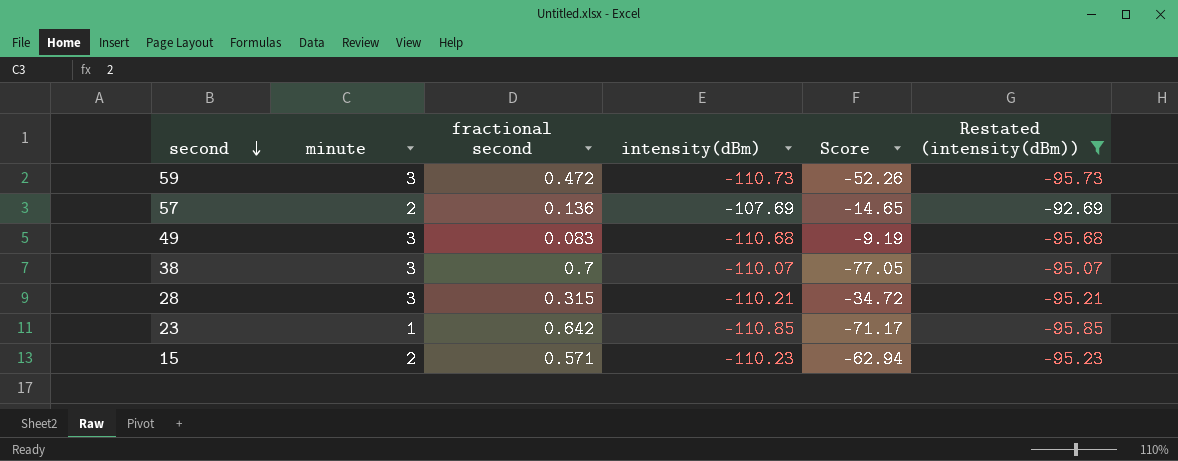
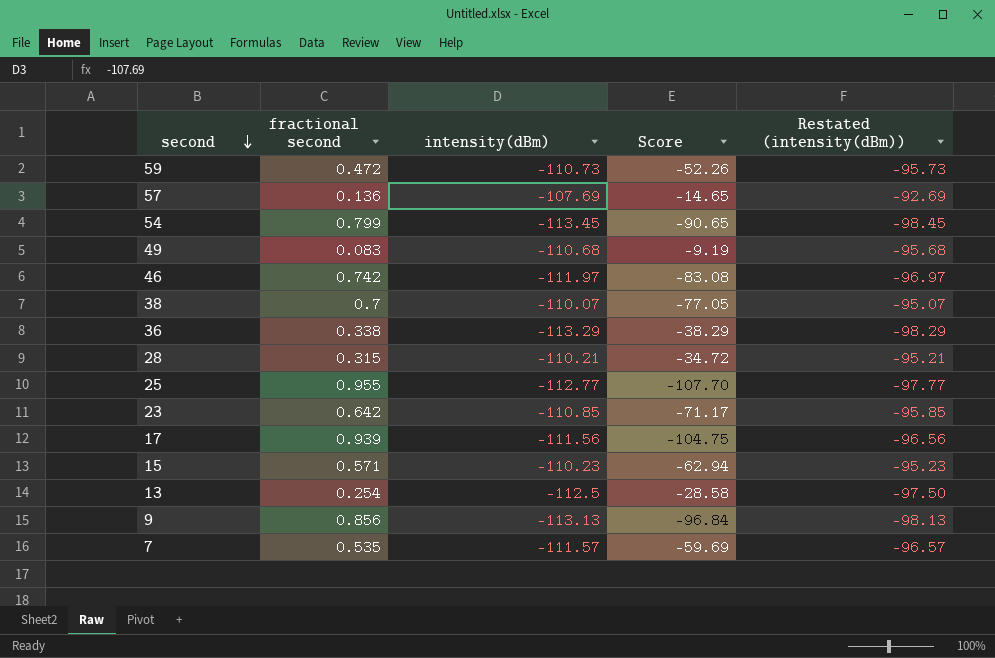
filter: Restated (intensity(dBm)) >= -95.85 -> none
column minute | position: 2 -> none

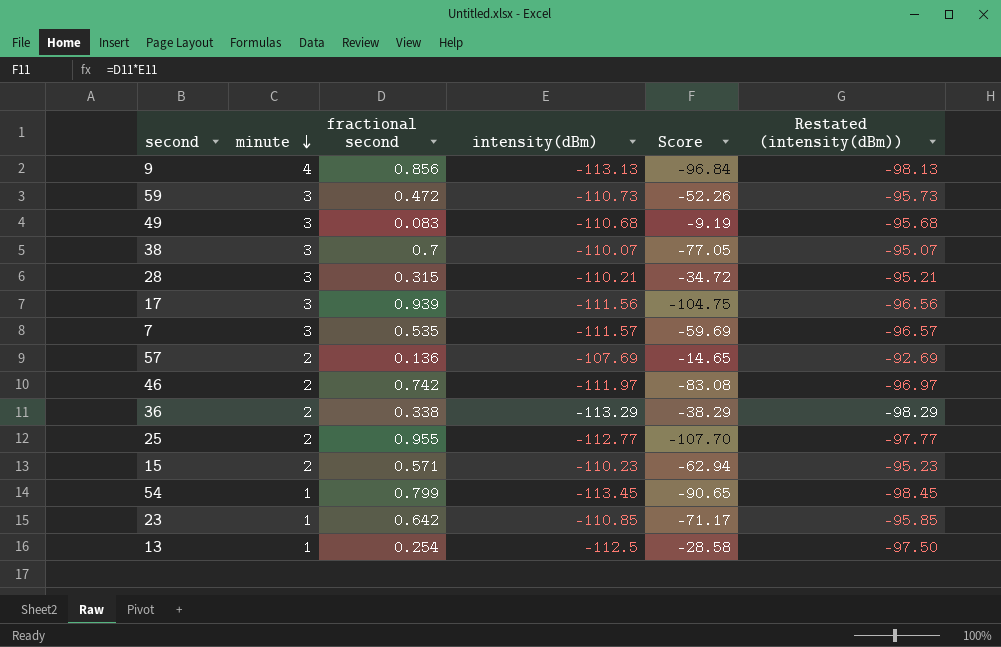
row order: second descending -> minute descending
column minute | position: none -> 2

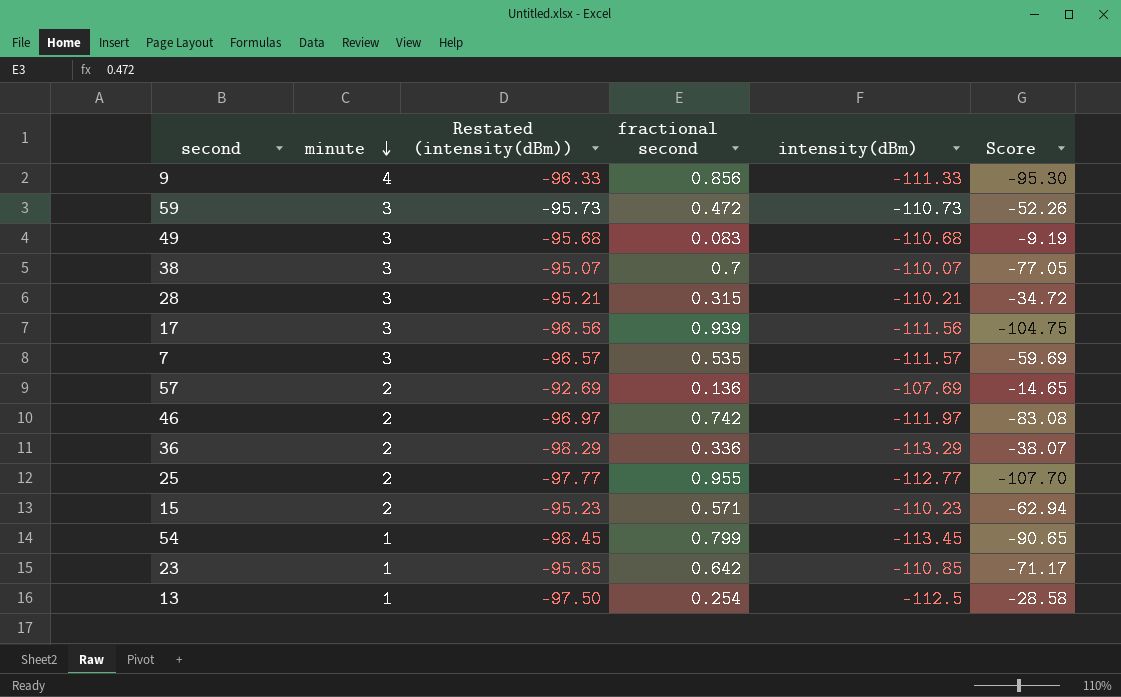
column Restated (intensity(dBm)) | position: 6 -> 3
9 | Restated (intensity(dBm)): -98.13 -> -96.33
9 | intensity(dBm): -113.13 -> -111.33
9 | Score: -96.84 -> -95.30
36 | fractional second: 0.338 -> 0.336
36 | Score: -38.29 -> -38.07

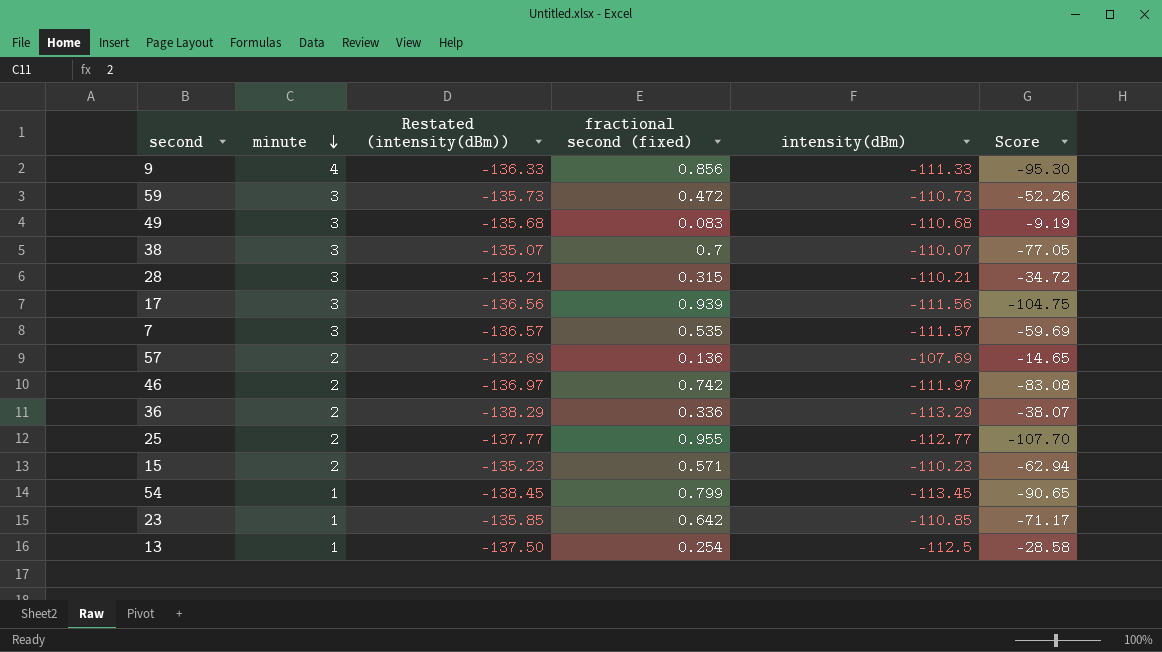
column Restated (intensity(dBm)) | formula: [intensity(dBm)] + 15 -> [intensity(dBm)] - 25
column name: fractional second -> fractional second (fixed)

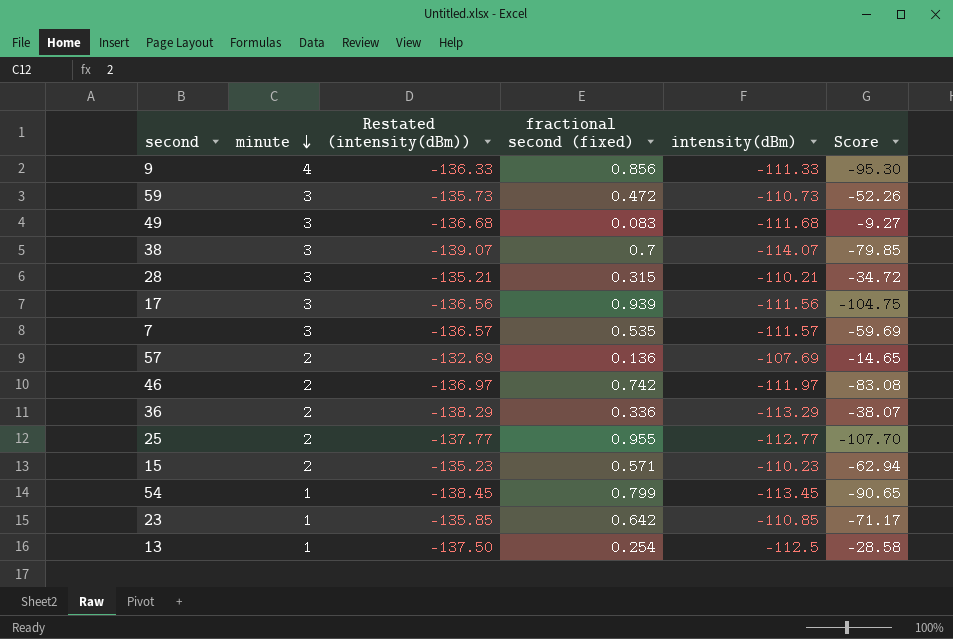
49 | Restated (intensity(dBm)): -135.68 -> -136.68
49 | intensity(dBm): -110.68 -> -111.68
49 | Score: -9.19 -> -9.27
38 | Restated (intensity(dBm)): -135.07 -> -139.07
38 | intensity(dBm): -110.07 -> -114.07
38 | Score: -77.05 -> -79.85

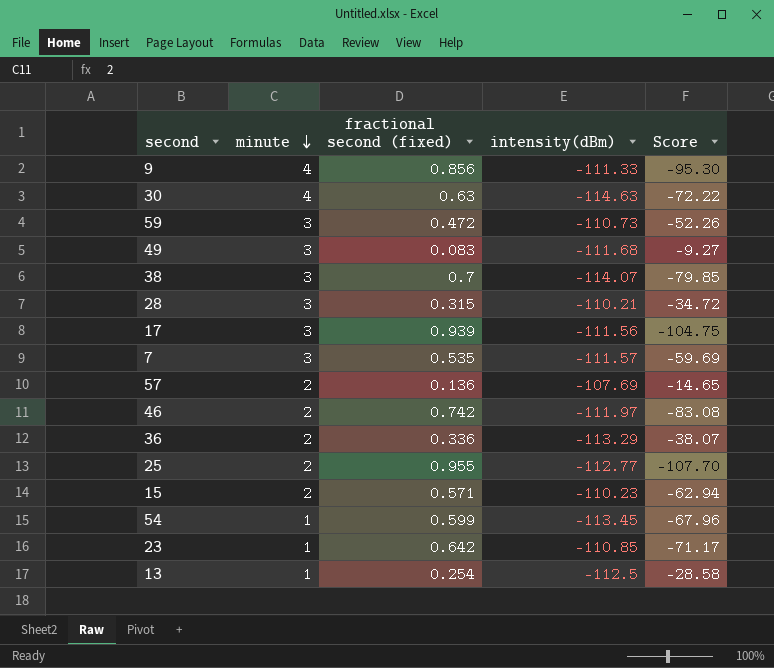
column Restated (intensity(dBm)) | formula: [intensity(dBm)] - 25 -> none
row 30: none -> 4 | 0.63 | -114.63 | -72.22
54 | fractional second (fixed): 0.799 -> 0.599
54 | Score: -90.65 -> -67.96

